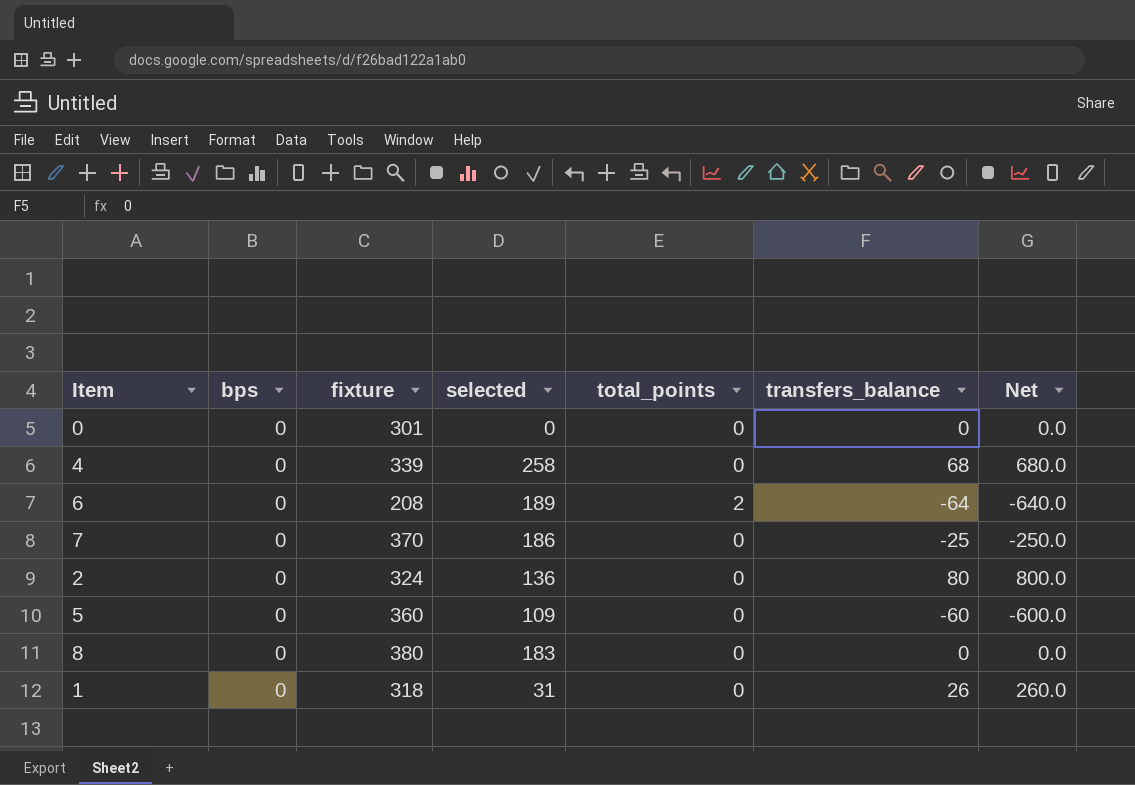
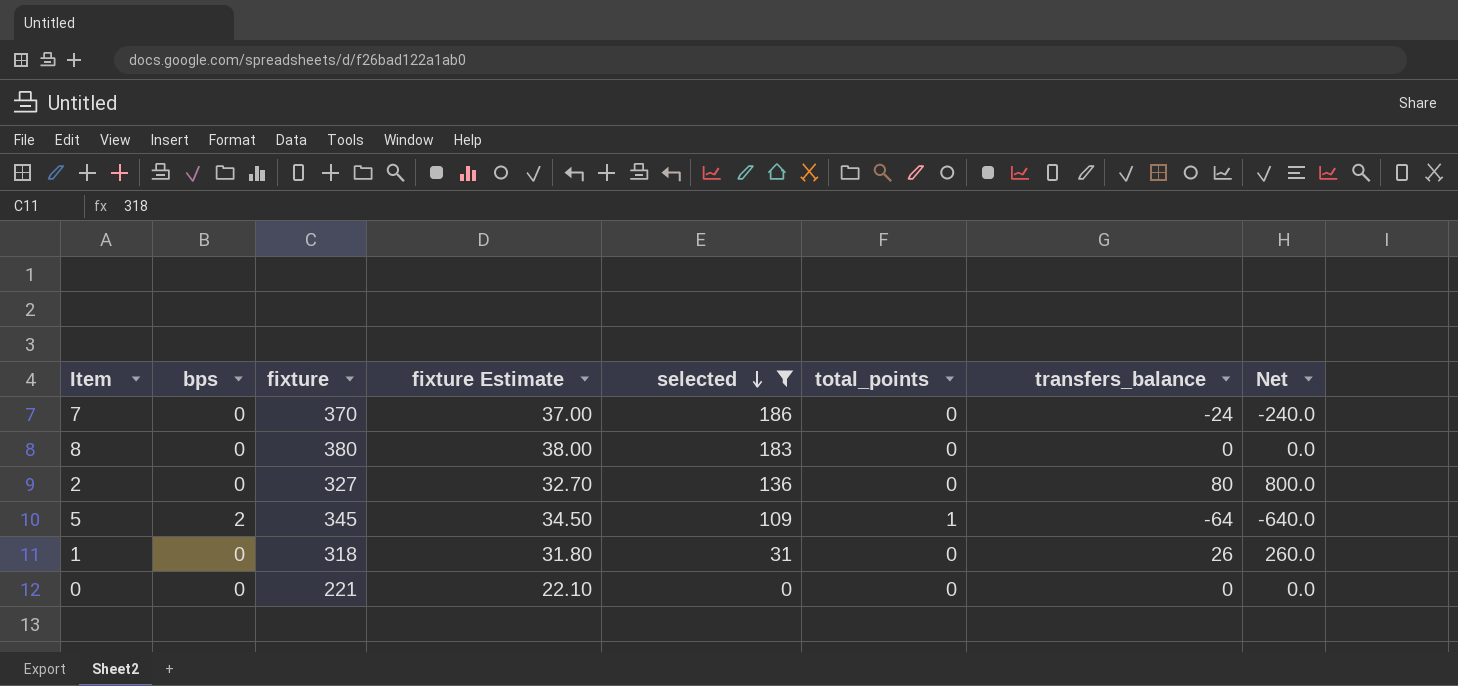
filter: none -> selected <= 186
row order: none -> selected descending
column fixture Estimate | formula: none -> [fixture] * 0.1
7 | transfers_balance: -25 -> -24
7 | Net: -250.0 -> -240.0
2 | fixture: 324 -> 327
5 | bps: 0 -> 2
5 | fixture: 360 -> 345
5 | total_points: 0 -> 1
5 | transfers_balance: -60 -> -64
5 | Net: -600.0 -> -640.0
0 | fixture: 301 -> 221

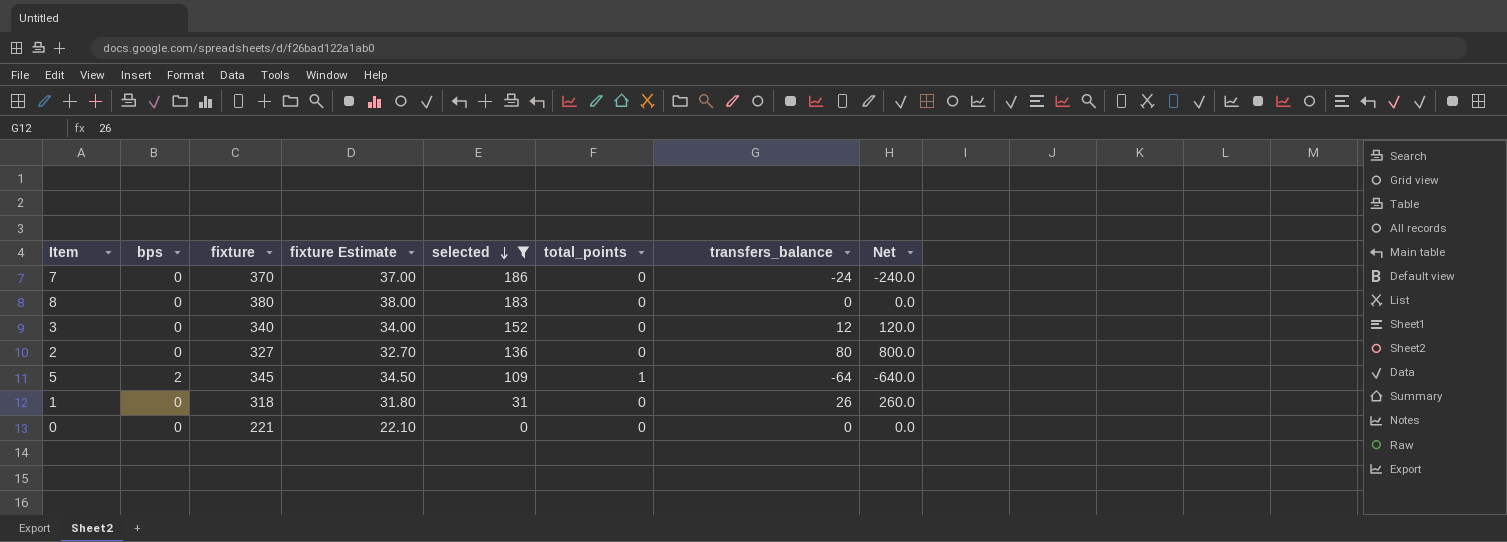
row 3: none -> 0 | 340 | 34.00 | 152 | 0 | 12 | 120.0

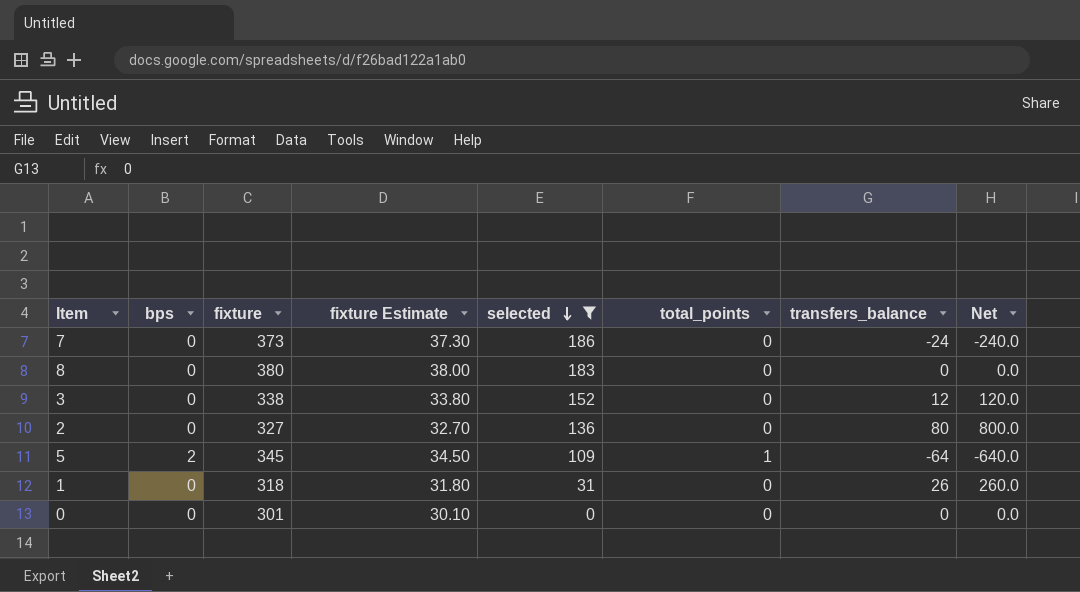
7 | fixture: 370 -> 373
7 | fixture Estimate: 37.00 -> 37.30
3 | fixture: 340 -> 338
3 | fixture Estimate: 34.00 -> 33.80
0 | fixture: 221 -> 301
0 | fixture Estimate: 22.10 -> 30.10

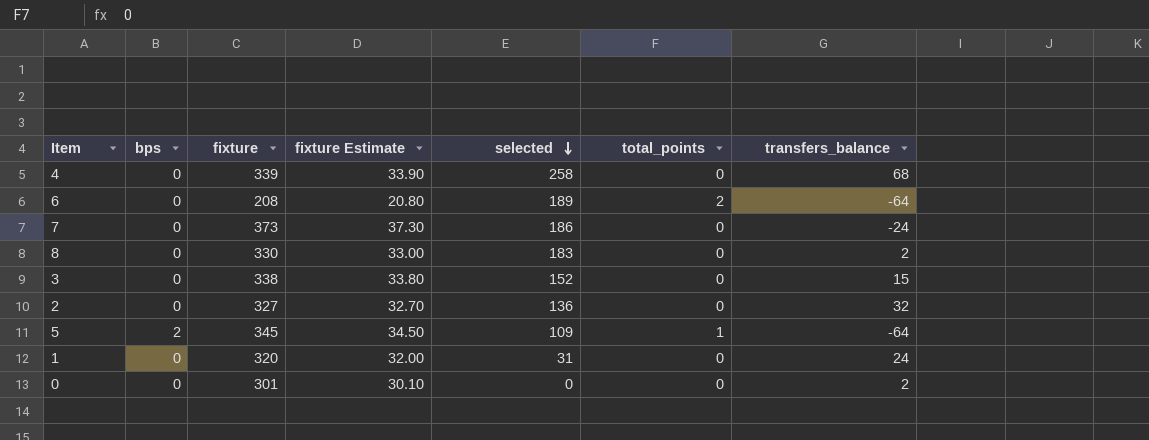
filter: selected <= 186 -> none
column Net | formula: [transfers_balance] * 10 -> none
8 | fixture: 380 -> 330
8 | fixture Estimate: 38.00 -> 33.00
8 | transfers_balance: 0 -> 2
3 | transfers_balance: 12 -> 15
2 | transfers_balance: 80 -> 32
1 | fixture: 318 -> 320
1 | fixture Estimate: 31.80 -> 32.00
1 | transfers_balance: 26 -> 24
0 | transfers_balance: 0 -> 2

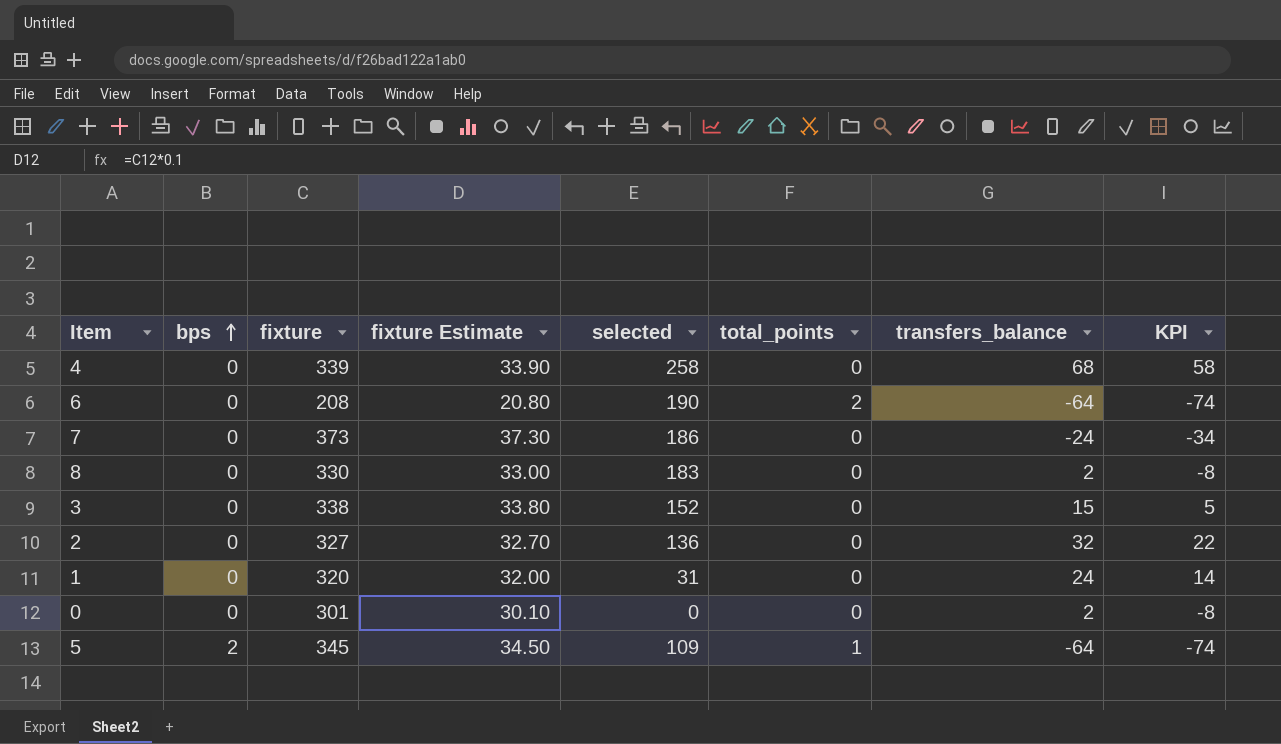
row order: selected descending -> bps ascending
column KPI | formula: none -> [transfers_balance] - 10
6 | selected: 189 -> 190

